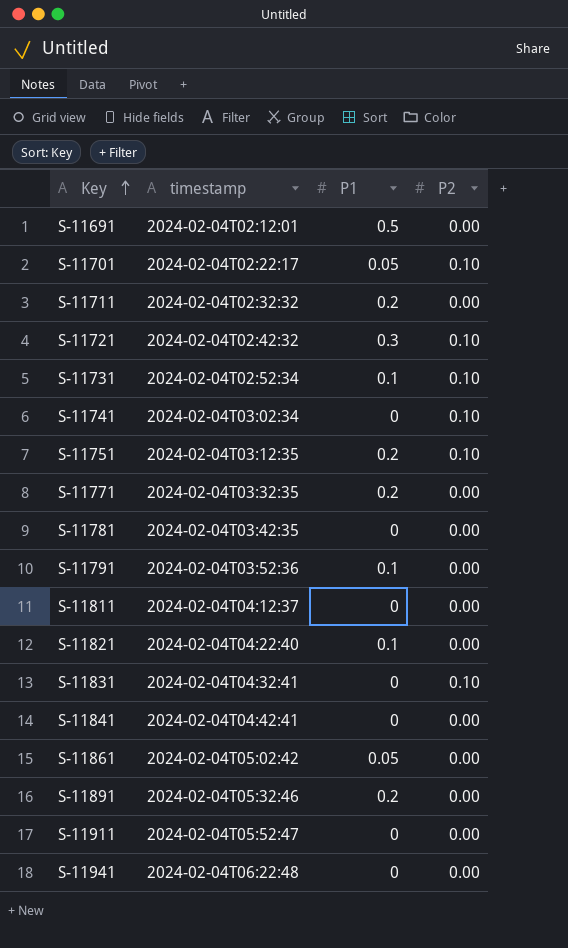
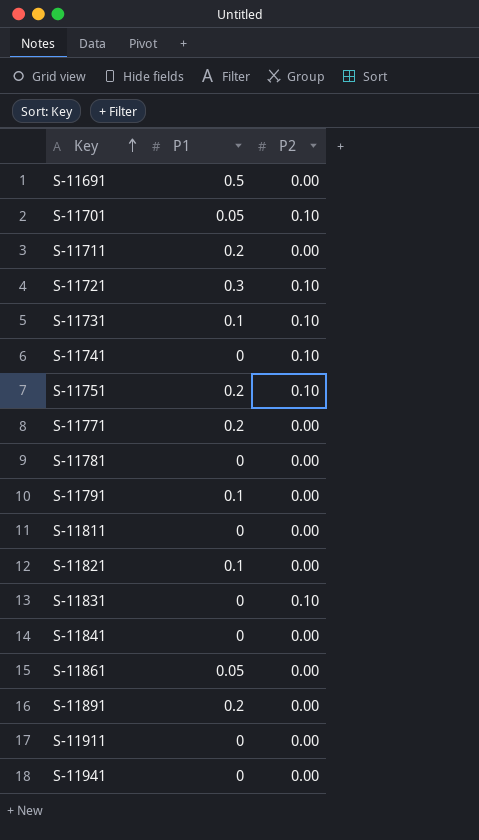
column timestamp | position: 2 -> none

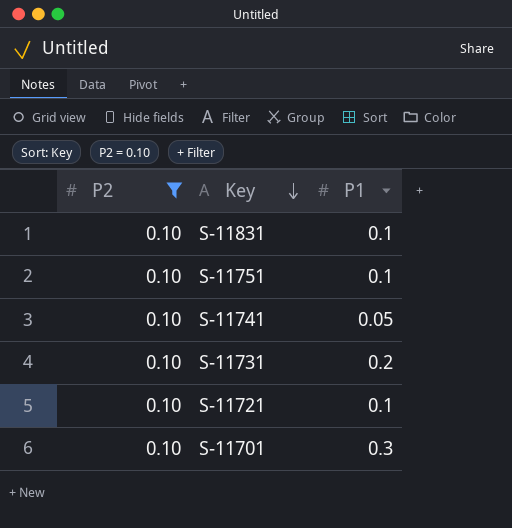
filter: none -> P2 = 0.10
row order: Key ascending -> Key descending
column P2 | position: 3 -> 1
S-11831 | P1: 0 -> 0.1
S-11751 | P1: 0.2 -> 0.1
S-11741 | P1: 0 -> 0.05
S-11731 | P1: 0.1 -> 0.2
S-11721 | P1: 0.3 -> 0.1
S-11701 | P1: 0.05 -> 0.3

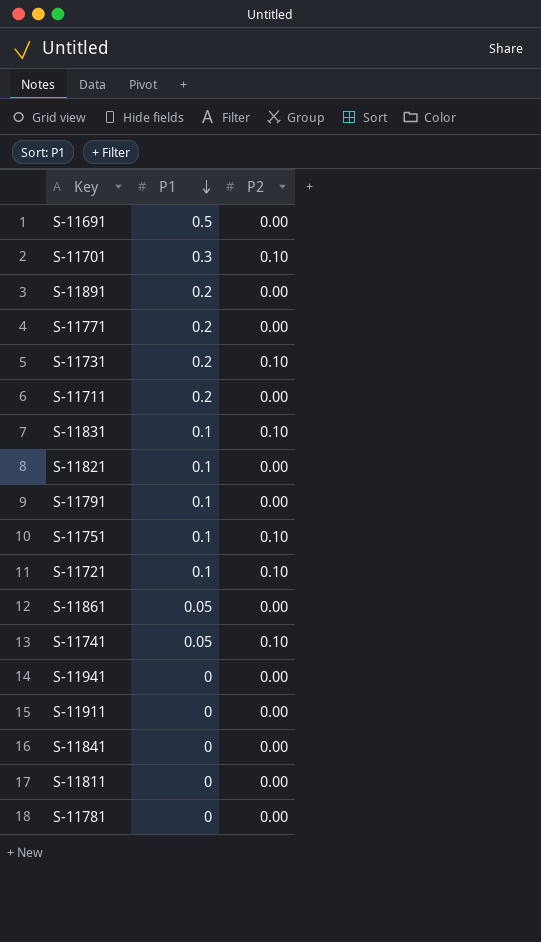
filter: P2 = 0.10 -> none
row order: Key descending -> P1 descending
column P2 | position: 1 -> 3

